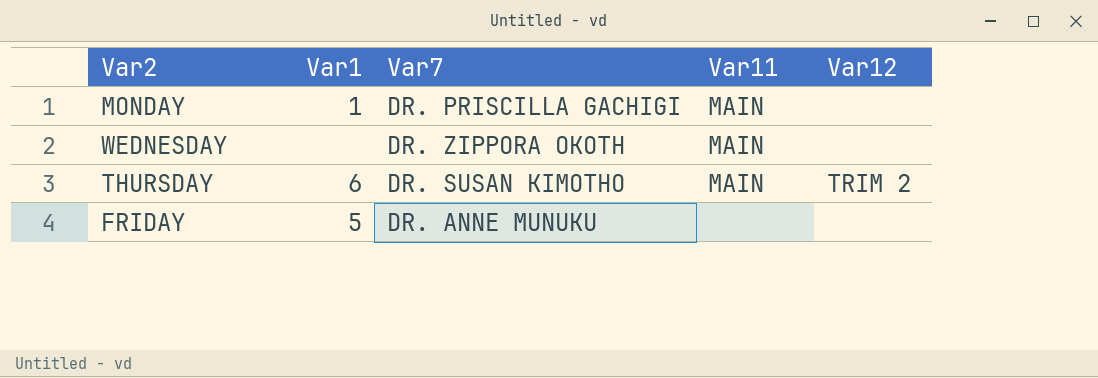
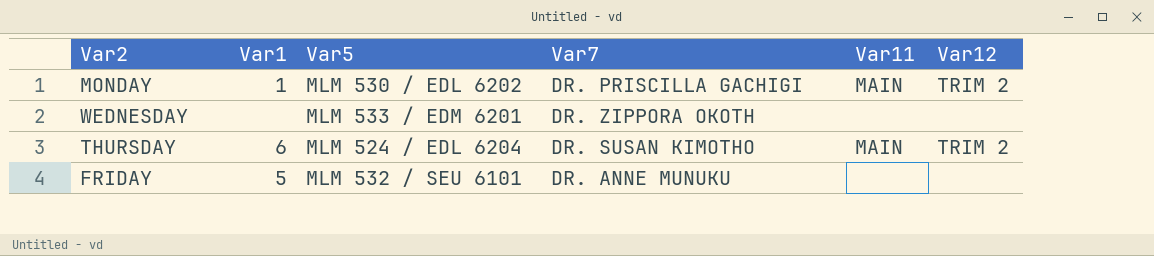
column Var5 | position: none -> 3
MONDAY | Var12: none -> TRIM 2
WEDNESDAY | Var11: MAIN -> none

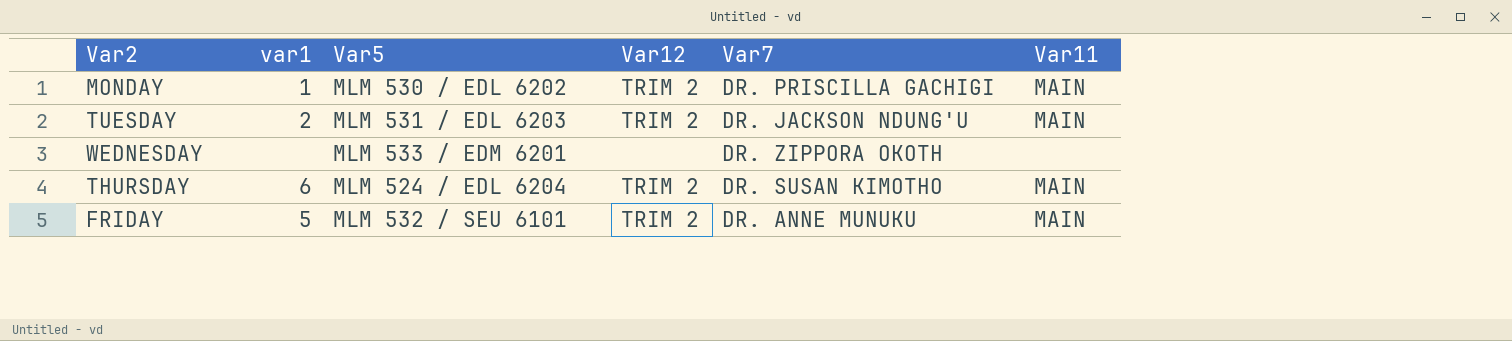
column name: Var1 -> var1
column Var12 | position: 6 -> 4
row TUESDAY: none -> 2 | MLM 531 / EDL 6203 | TRIM 2 | DR. JACKSON NDUNG'U | MAIN
FRIDAY | Var12: none -> TRIM 2
FRIDAY | Var11: none -> MAIN

